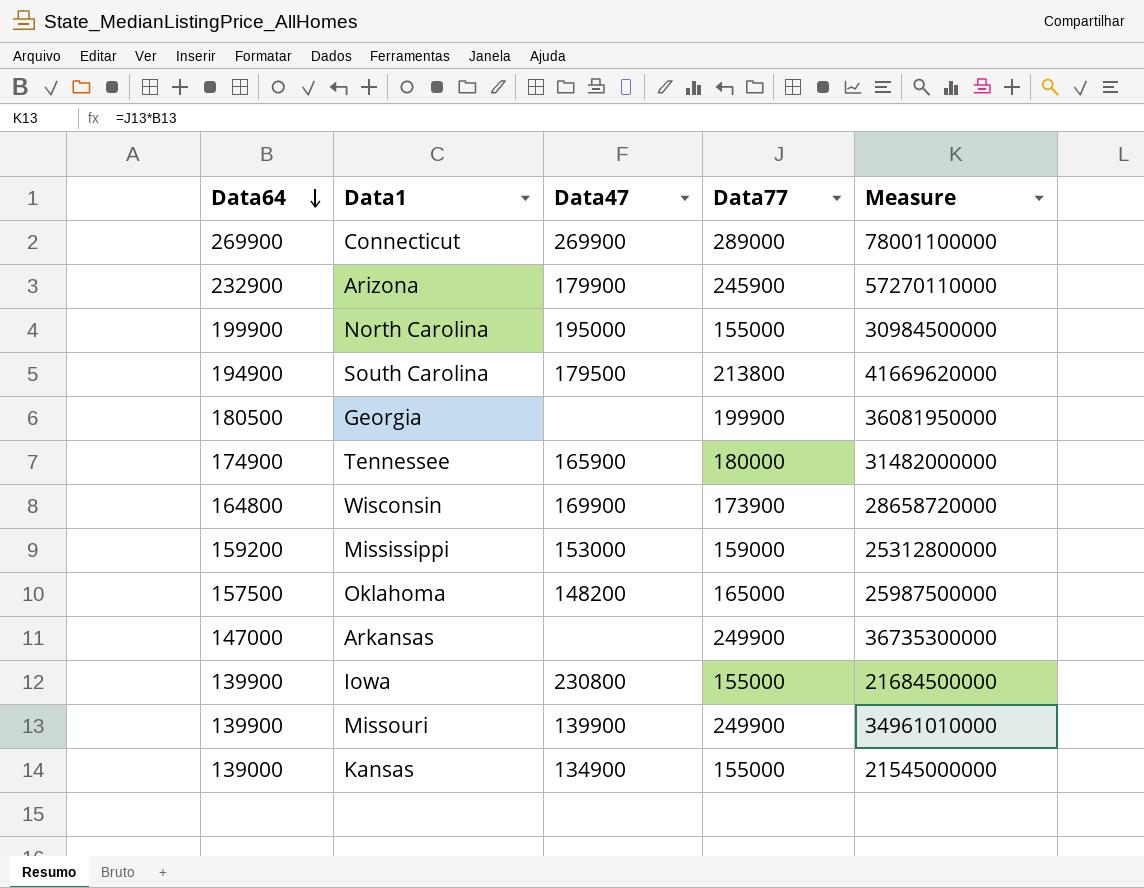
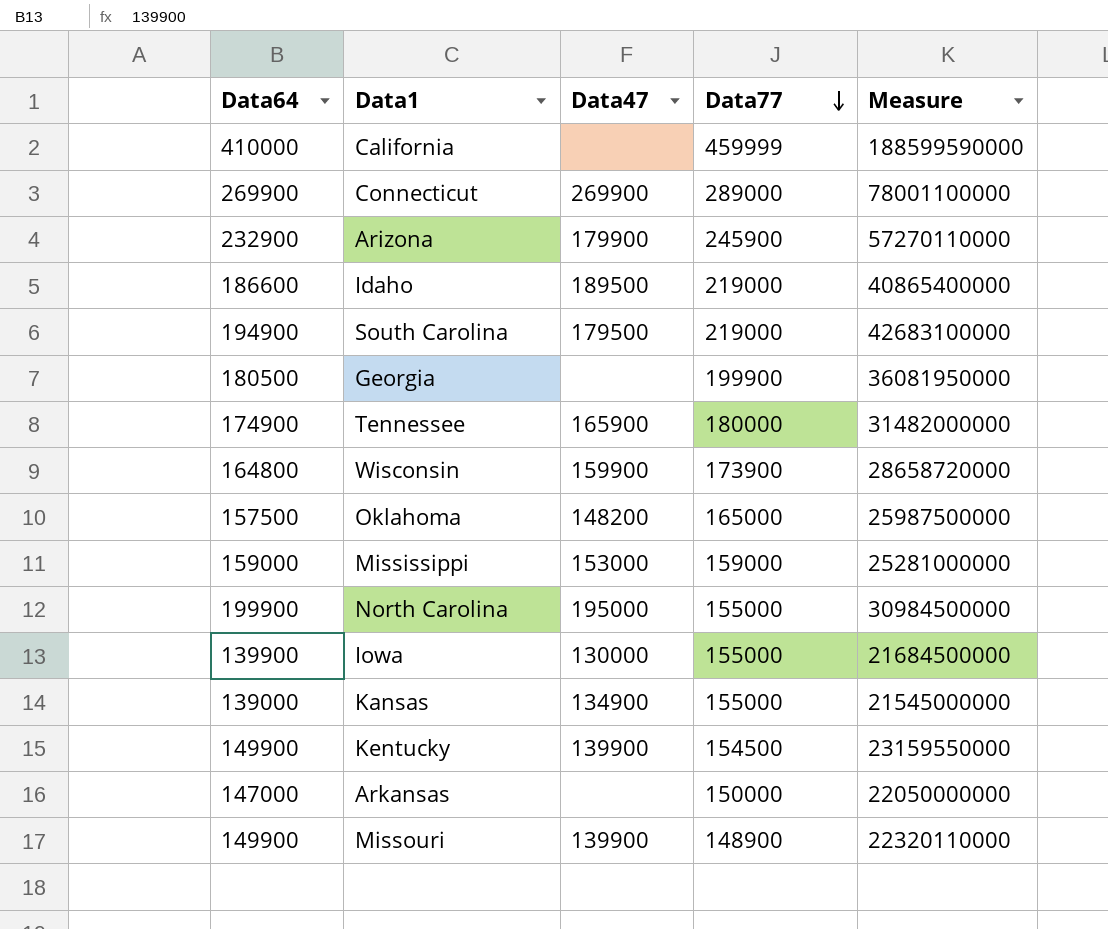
row order: Data64 descending -> Data77 descending
row California: none -> 410000 | none | 459999 | 188599590000
row Idaho: none -> 186600 | 189500 | 219000 | 40865400000
South Carolina | Data77: 213800 -> 219000
South Carolina | Measure: 41669620000 -> 42683100000
Wisconsin | Data47: 169900 -> 159900
Mississippi | Data64: 159200 -> 159000
Mississippi | Measure: 25312800000 -> 25281000000
Iowa | Data47: 230800 -> 130000
row Kentucky: none -> 149900 | 139900 | 154500 | 23159550000
Arkansas | Data77: 249900 -> 150000
Arkansas | Measure: 36735300000 -> 22050000000
Missouri | Data64: 139900 -> 149900
Missouri | Data77: 249900 -> 148900
Missouri | Measure: 34961010000 -> 22320110000

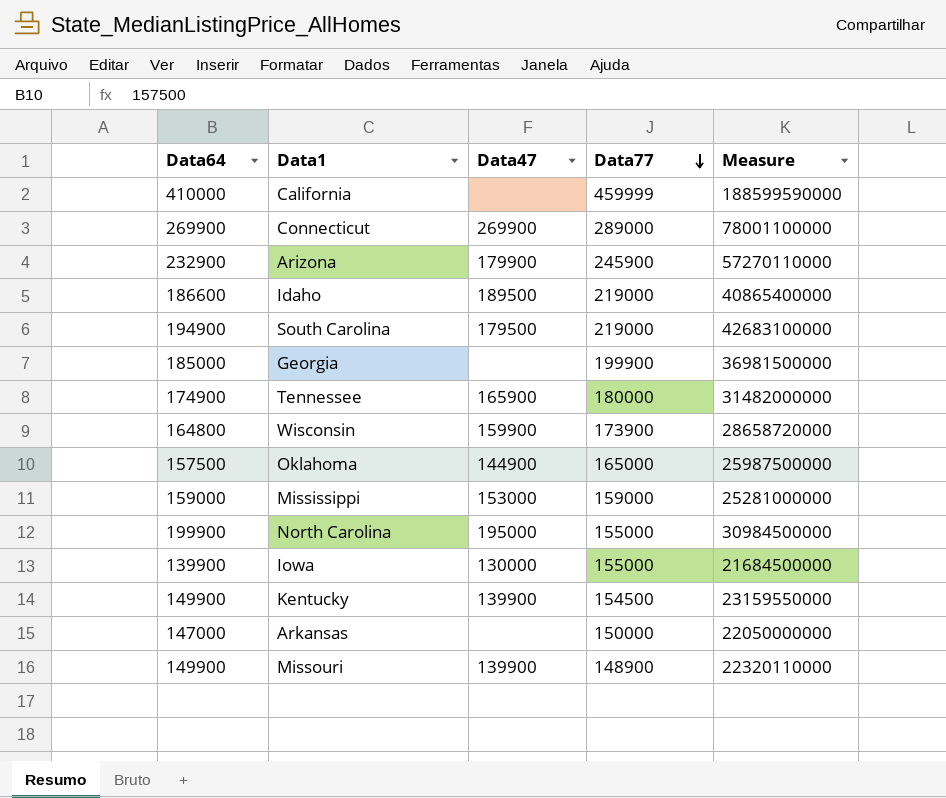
row Kansas: 139000 | 134900 | 155000 | 21545000000 -> none
Georgia | Data64: 180500 -> 185000
Georgia | Measure: 36081950000 -> 36981500000
Oklahoma | Data47: 148200 -> 144900

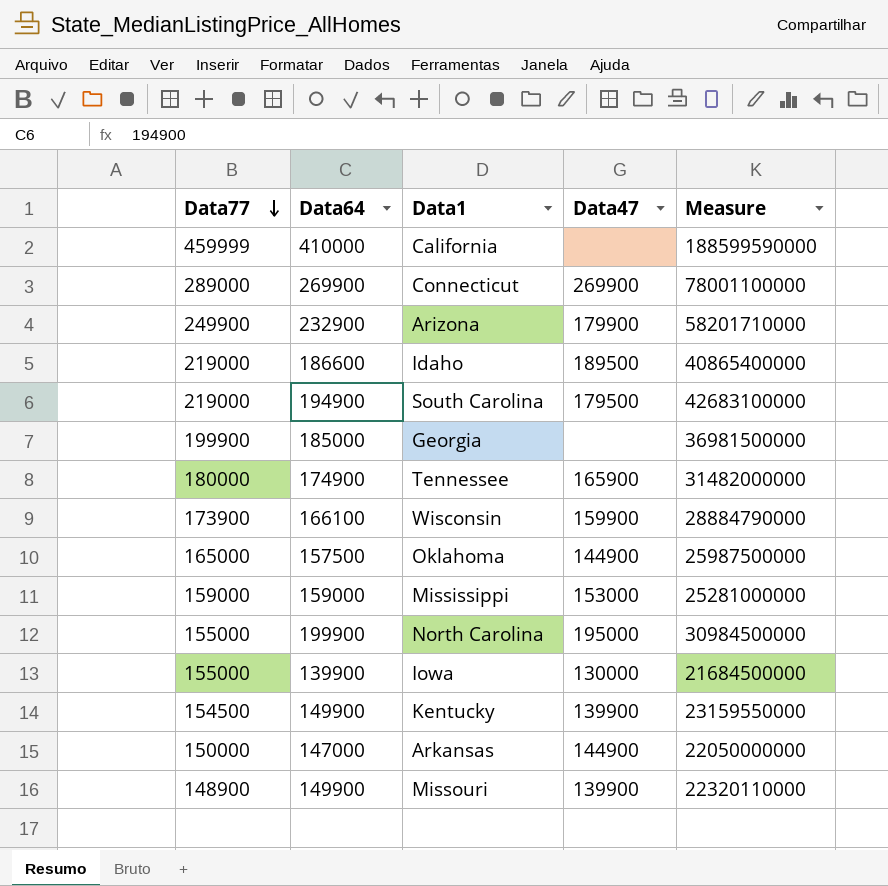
column Data77 | position: 4 -> 1
Arizona | Data77: 245900 -> 249900
Arizona | Measure: 57270110000 -> 58201710000
Wisconsin | Data64: 164800 -> 166100
Wisconsin | Measure: 28658720000 -> 28884790000
Arkansas | Data47: none -> 144900

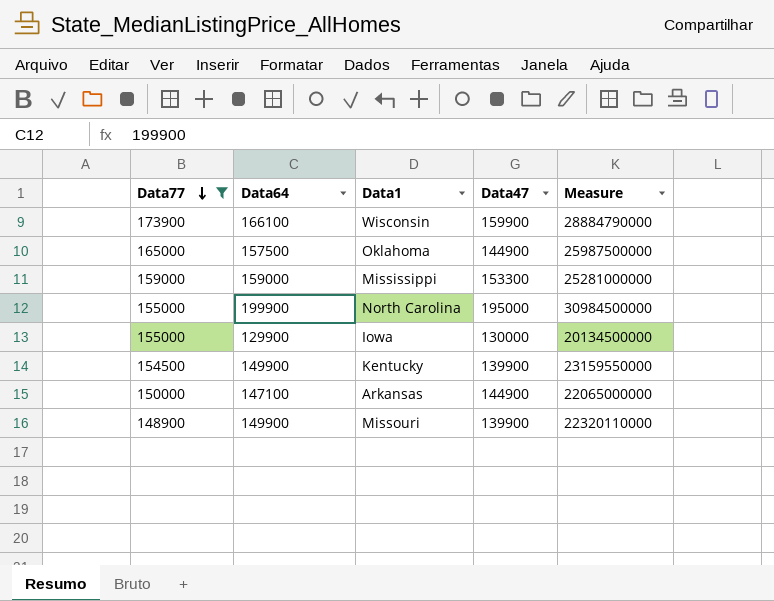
filter: none -> Data77 <= 173900
Mississippi | Data47: 153000 -> 153300
Iowa | Data64: 139900 -> 129900
Iowa | Measure: 21684500000 -> 20134500000
Arkansas | Data64: 147000 -> 147100
Arkansas | Measure: 22050000000 -> 22065000000

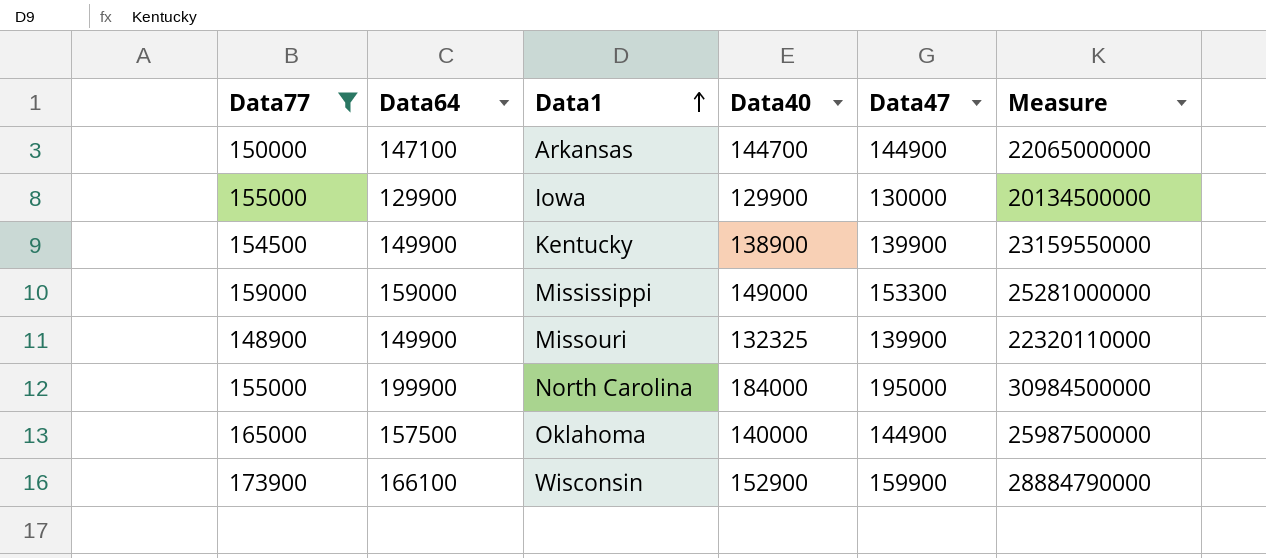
row order: Data77 descending -> Data1 ascending
column Data40 | position: none -> 4

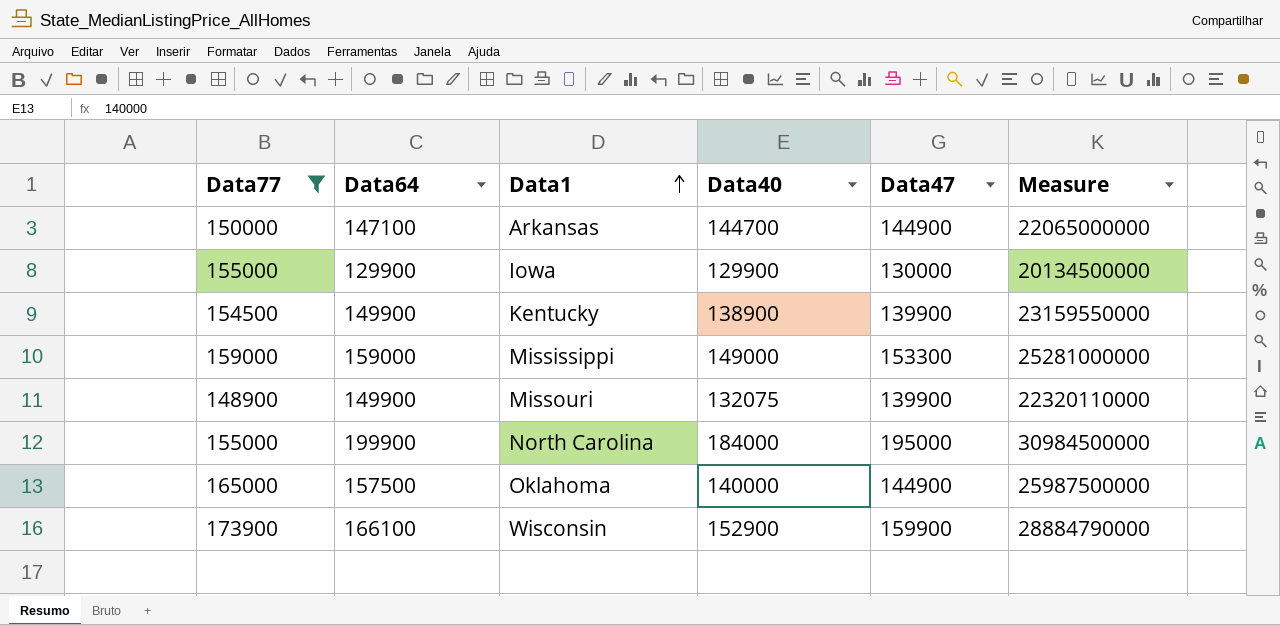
Missouri | Data40: 132325 -> 132075

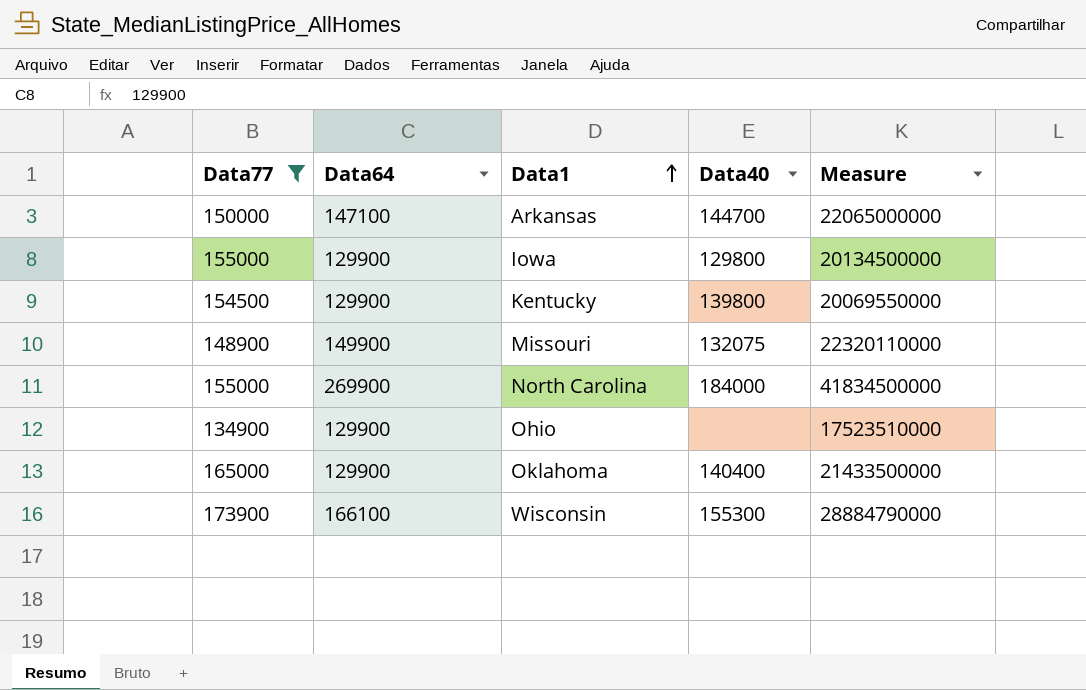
column Data47 | position: 5 -> none
row Mississippi: 159000 | 159000 | 149000 | 153300 | 25281000000 -> none
Iowa | Data40: 129900 -> 129800
Kentucky | Data64: 149900 -> 129900
Kentucky | Data40: 138900 -> 139800
Kentucky | Measure: 23159550000 -> 20069550000
North Carolina | Data64: 199900 -> 269900
North Carolina | Measure: 30984500000 -> 41834500000
row Ohio: none -> 134900 | 129900 | none | 17523510000
Oklahoma | Data64: 157500 -> 129900
Oklahoma | Data40: 140000 -> 140400
Oklahoma | Measure: 25987500000 -> 21433500000
Wisconsin | Data40: 152900 -> 155300

